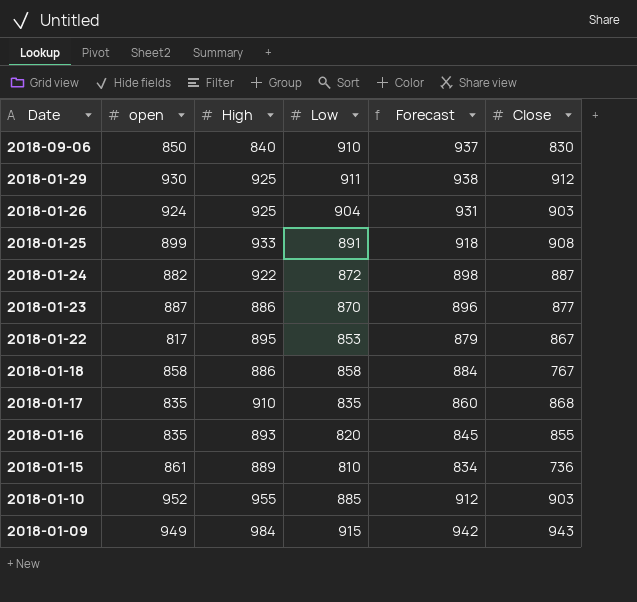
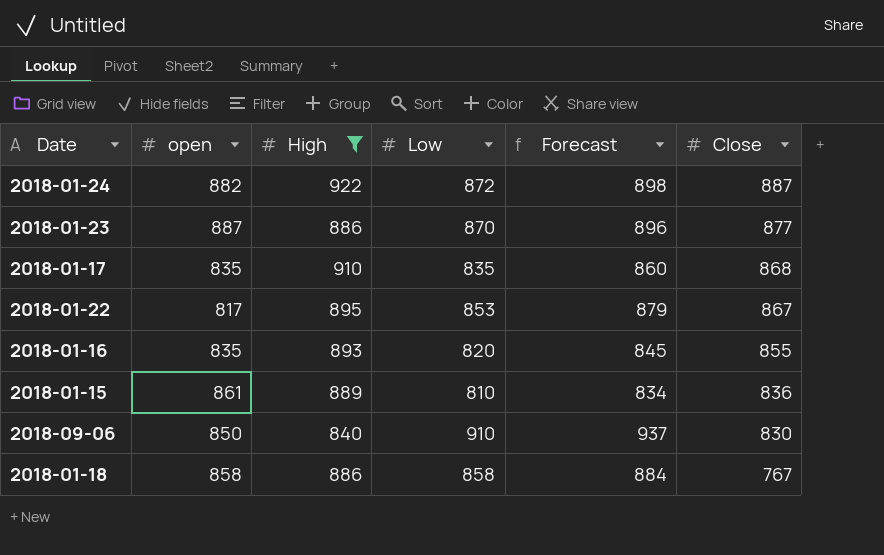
filter: none -> High <= 922
row order: Date descending -> Close descending
2018-01-15 | Close: 736 -> 836

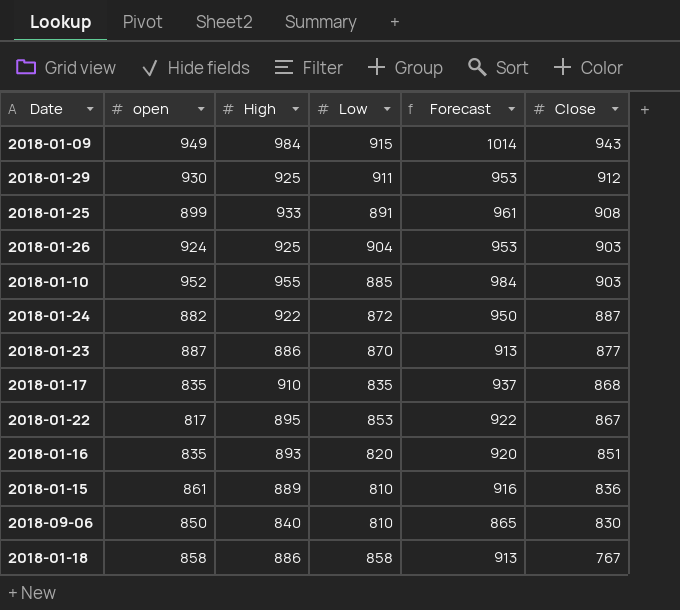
filter: High <= 922 -> none
column Forecast | formula: [Low] * 1.03 -> [High] * 1.03
2018-01-16 | Close: 855 -> 851
2018-09-06 | Low: 910 -> 810

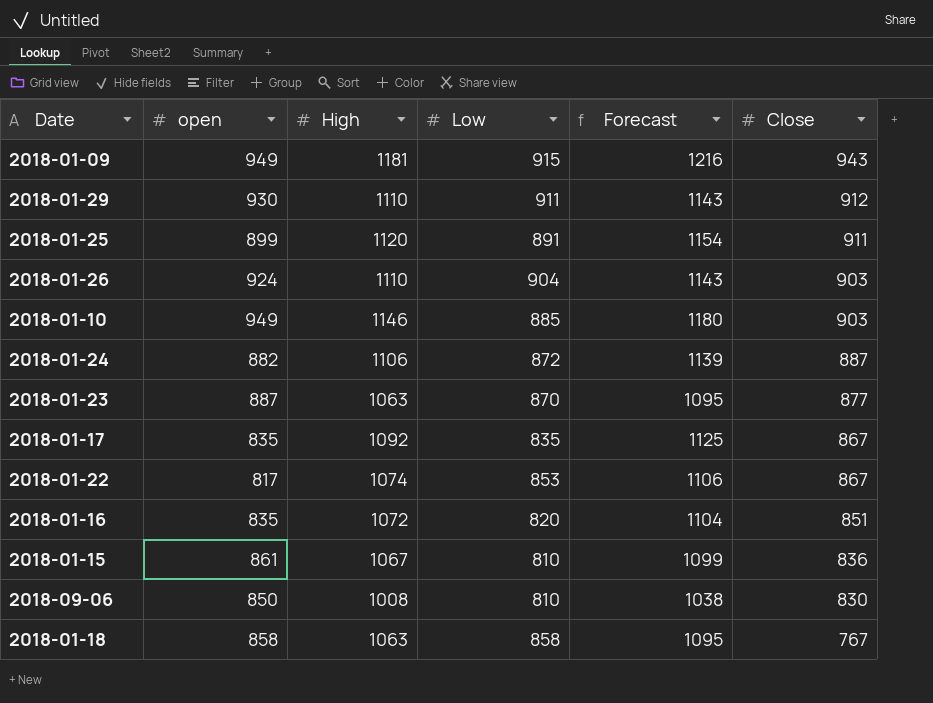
2018-01-09 | High: 984 -> 1181
2018-01-09 | Forecast: 1014 -> 1216
2018-01-29 | High: 925 -> 1110
2018-01-29 | Forecast: 953 -> 1143
2018-01-25 | High: 933 -> 1120
2018-01-25 | Forecast: 961 -> 1154
2018-01-25 | Close: 908 -> 911
2018-01-26 | High: 925 -> 1110
2018-01-26 | Forecast: 953 -> 1143
2018-01-10 | open: 952 -> 949
2018-01-10 | High: 955 -> 1146
2018-01-10 | Forecast: 984 -> 1180
2018-01-24 | High: 922 -> 1106
2018-01-24 | Forecast: 950 -> 1139
2018-01-23 | High: 886 -> 1063
2018-01-23 | Forecast: 913 -> 1095
2018-01-17 | High: 910 -> 1092
2018-01-17 | Forecast: 937 -> 1125
2018-01-17 | Close: 868 -> 867
2018-01-22 | High: 895 -> 1074
2018-01-22 | Forecast: 922 -> 1106
2018-01-16 | High: 893 -> 1072
2018-01-16 | Forecast: 920 -> 1104
2018-01-15 | High: 889 -> 1067
2018-01-15 | Forecast: 916 -> 1099
2018-09-06 | High: 840 -> 1008
2018-09-06 | Forecast: 865 -> 1038
2018-01-18 | High: 886 -> 1063
2018-01-18 | Forecast: 913 -> 1095

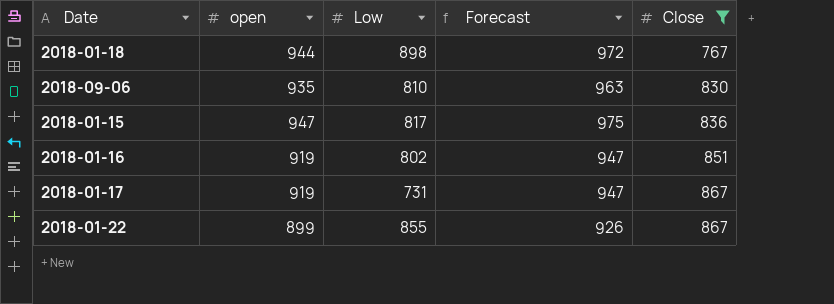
filter: none -> Close <= 867
row order: Close descending -> Close ascending
column High | position: 3 -> none
column Forecast | formula: [High] * 1.03 -> [open] * 1.03
2018-01-18 | open: 858 -> 944
2018-01-18 | Low: 858 -> 898
2018-09-06 | open: 850 -> 935
2018-01-15 | open: 861 -> 947
2018-01-15 | Low: 810 -> 817
2018-01-16 | open: 835 -> 919
2018-01-16 | Low: 820 -> 802
2018-01-17 | open: 835 -> 919
2018-01-17 | Low: 835 -> 731
2018-01-22 | open: 817 -> 899
2018-01-22 | Low: 853 -> 855

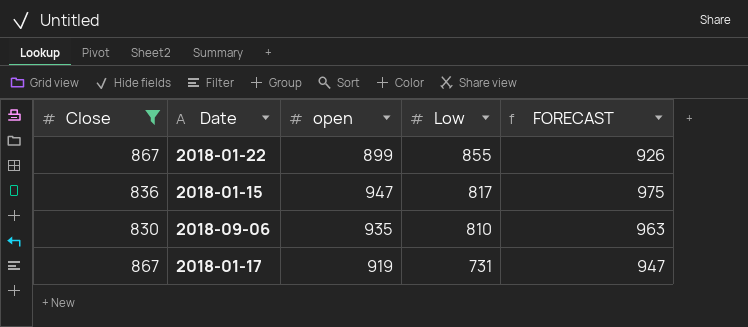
row order: Close ascending -> Low descending
column Close | position: 5 -> 1
column name: Forecast -> FORECAST
row 2018-01-18: 944 | 898 | 972 | 767 -> none
row 2018-01-16: 919 | 802 | 947 | 851 -> none

